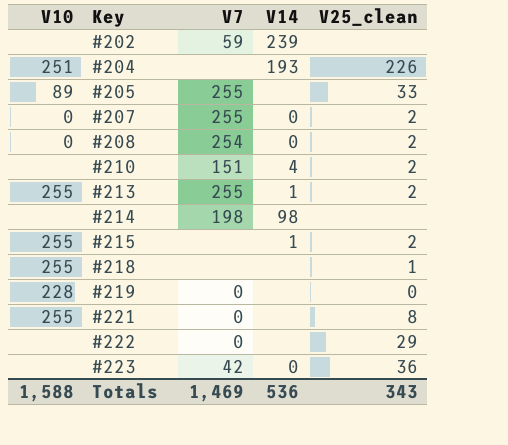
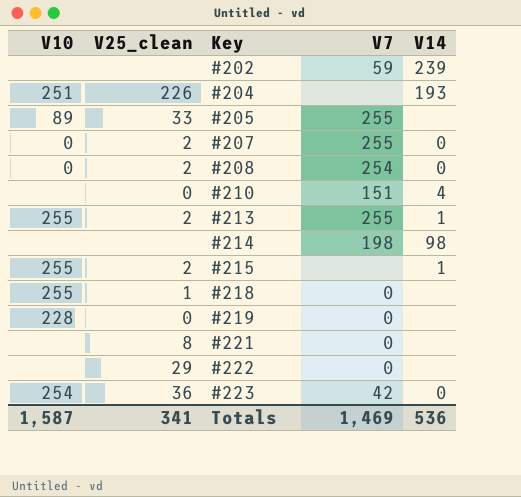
column V25_clean | position: 5 -> 2
#210 | V25_clean: 2 -> 0
#218 | V7: none -> 0
#221 | V10: 255 -> none
#223 | V10: none -> 254
Totals | V10: 1,588 -> 1,587
Totals | V25_clean: 343 -> 341

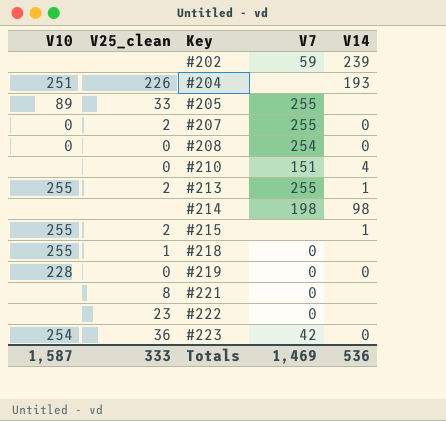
#208 | V25_clean: 2 -> 0
#219 | V14: none -> 0
#222 | V25_clean: 29 -> 23
Totals | V25_clean: 341 -> 333

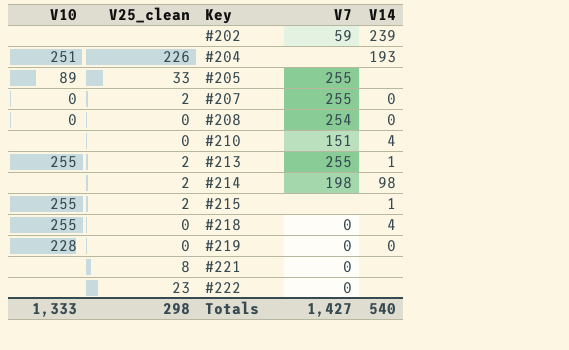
row #223: 254 | 36 | 42 | 0 -> none
#214 | V25_clean: none -> 2
#218 | V25_clean: 1 -> 0
#218 | V14: none -> 4
Totals | V10: 1,587 -> 1,333
Totals | V25_clean: 333 -> 298
Totals | V7: 1,469 -> 1,427
Totals | V14: 536 -> 540

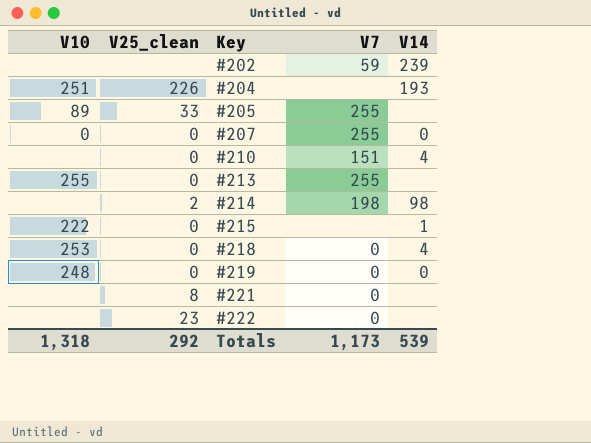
row #208: 0 | 0 | 254 | 0 -> none
#207 | V25_clean: 2 -> 0
#213 | V25_clean: 2 -> 0
#213 | V14: 1 -> none
#215 | V10: 255 -> 222
#215 | V25_clean: 2 -> 0
#218 | V10: 255 -> 253
#219 | V10: 228 -> 248
Totals | V10: 1,333 -> 1,318
Totals | V25_clean: 298 -> 292
Totals | V7: 1,427 -> 1,173
Totals | V14: 540 -> 539

